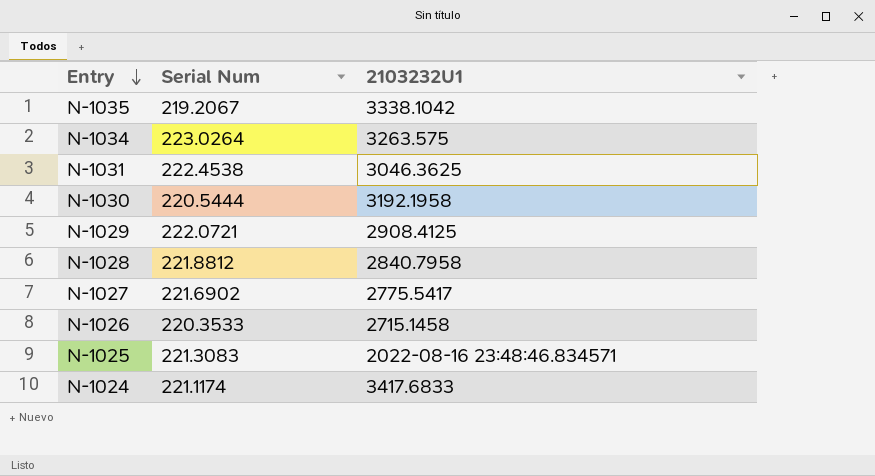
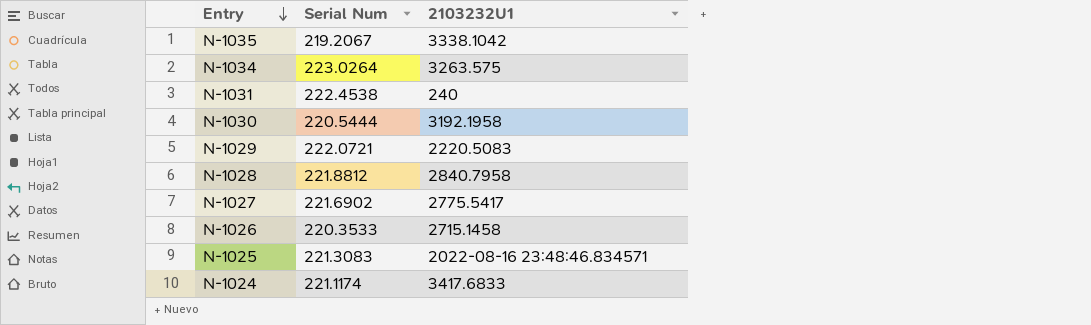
N-1031 | 2103232U1: 3046.3625 -> 240
N-1029 | 2103232U1: 2908.4125 -> 2220.5083

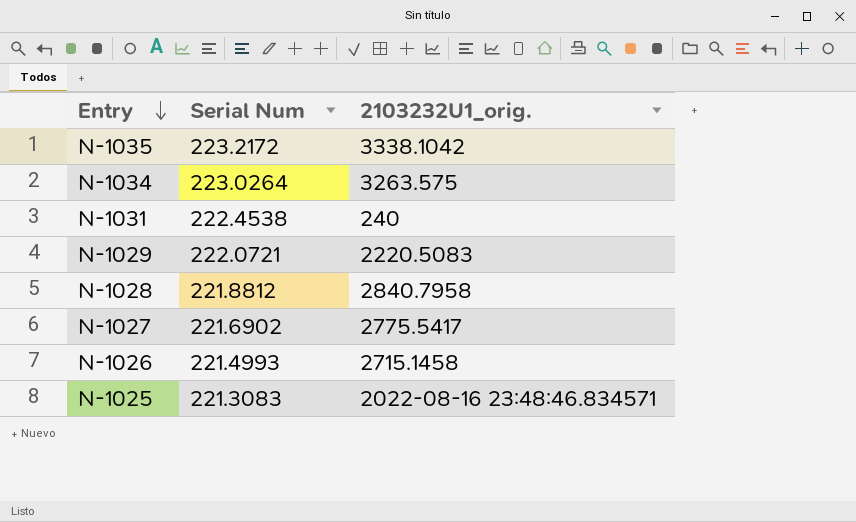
column name: 2103232U1 -> 2103232U1_orig.
row N-1030: 220.5444 | 3192.1958 -> none
row N-1024: 221.1174 | 3417.6833 -> none
N-1035 | Serial Num: 219.2067 -> 223.2172
N-1026 | Serial Num: 220.3533 -> 221.4993

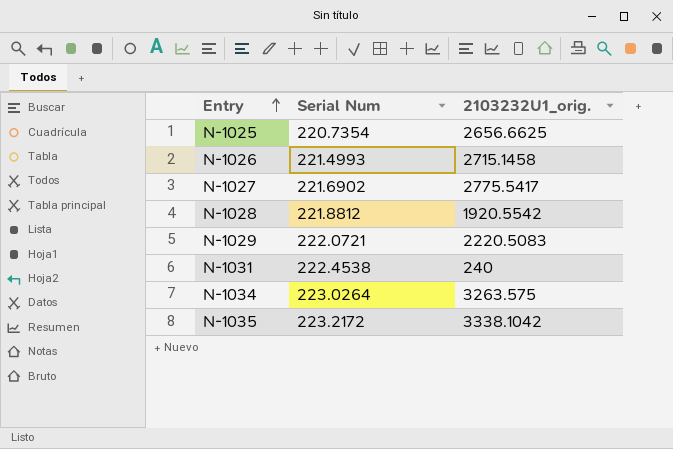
row order: Entry descending -> Entry ascending
N-1025 | Serial Num: 221.3083 -> 220.7354
N-1025 | 2103232U1_orig.: 2022-08-16 23:48:46.834571 -> 2656.6625
N-1028 | 2103232U1_orig.: 2840.7958 -> 1920.5542

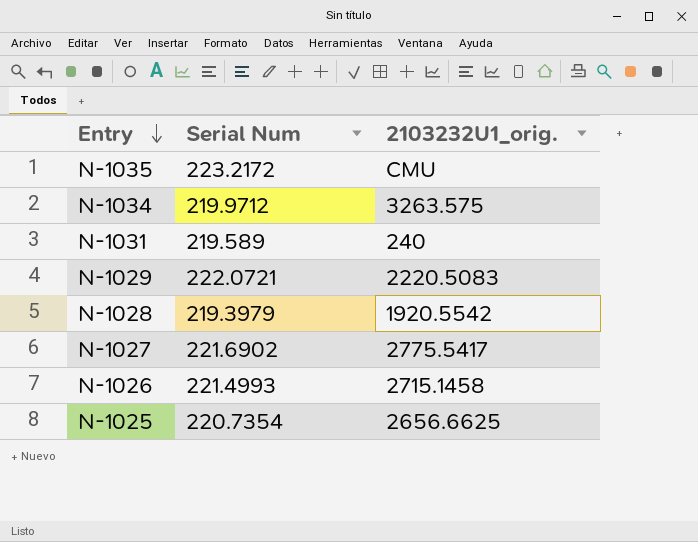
row order: Entry ascending -> Entry descending
N-1035 | 2103232U1_orig.: 3338.1042 -> CMU
N-1034 | Serial Num: 223.0264 -> 219.9712
N-1031 | Serial Num: 222.4538 -> 219.589
N-1028 | Serial Num: 221.8812 -> 219.3979

